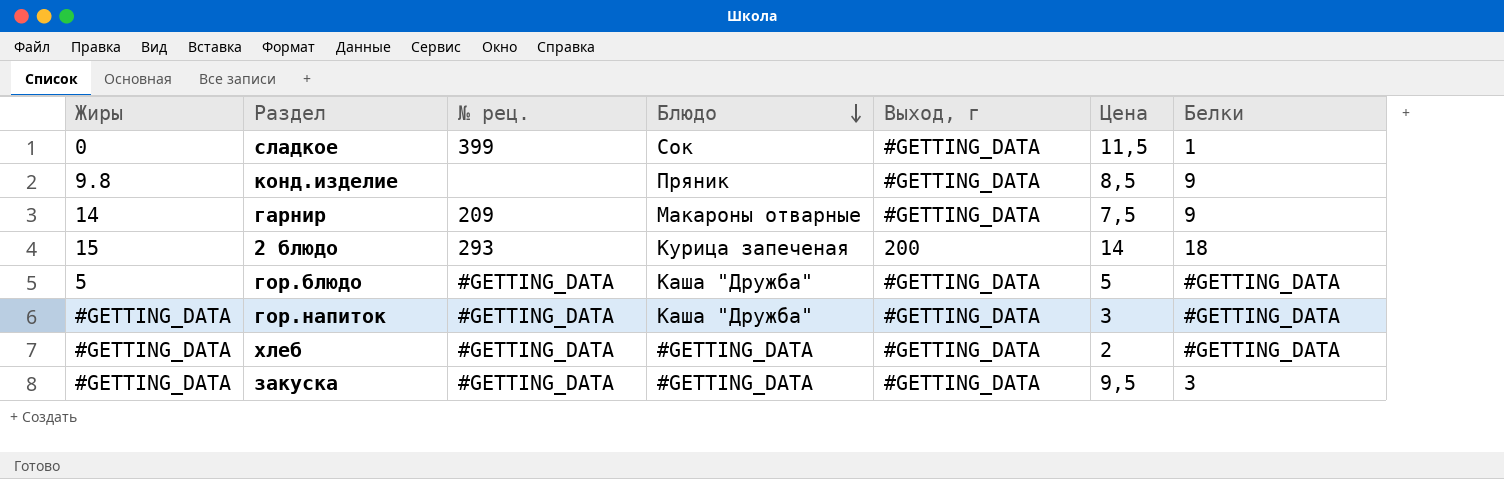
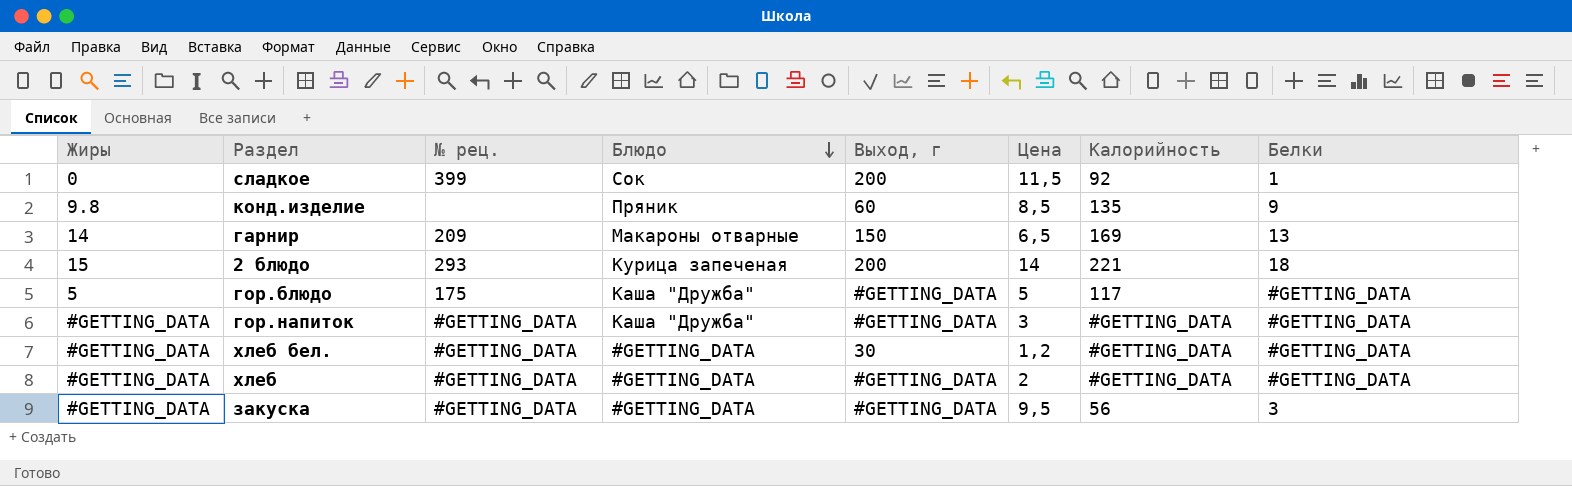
column Калорийность | position: none -> 7
сладкое | Выход, г: #GETTING_DATA -> 200
конд.изделие | Выход, г: #GETTING_DATA -> 60
гарнир | Выход, г: #GETTING_DATA -> 150
гарнир | Цена: 7,5 -> 6,5
гарнир | Белки: 9 -> 13
гор.блюдо | № рец.: #GETTING_DATA -> 175
row хлеб бел.: none -> #GETTING_DATA | #GETTING_DATA | #GETTING_DATA | 30 | 1,2 | #GETTING_DATA | #GETTING_DATA

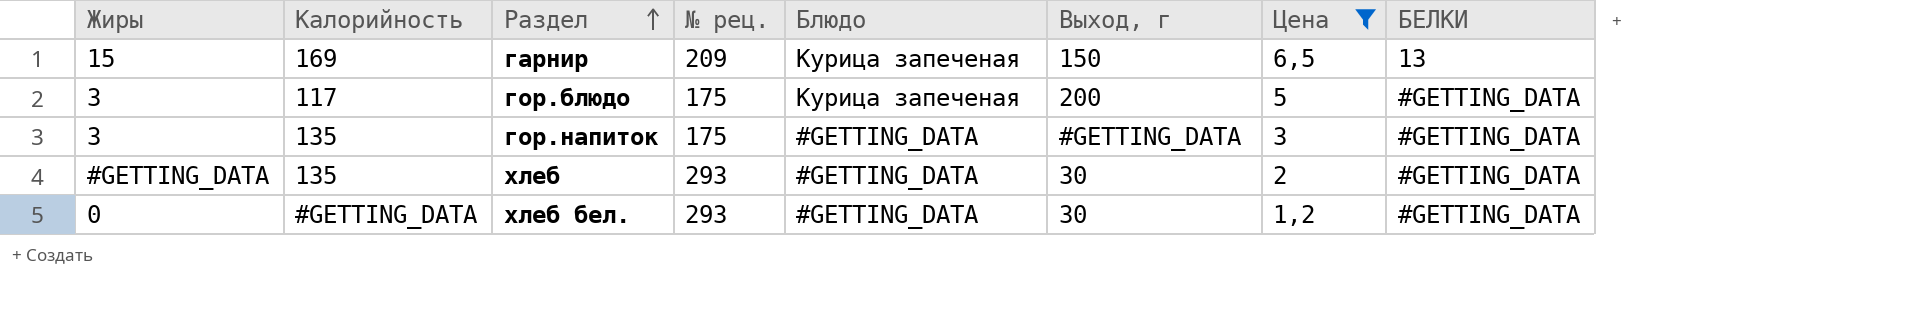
filter: none -> Цена <= 6,5
row order: Блюдо descending -> Раздел ascending
column Калорийность | position: 7 -> 2
column name: Белки -> БЕЛКИ
гарнир | Жиры: 14 -> 15
гарнир | Блюдо: Макароны отварные -> Курица запеченая
гор.блюдо | Жиры: 5 -> 3
гор.блюдо | Блюдо: Каша "Дружба" -> Курица запеченая
гор.блюдо | Выход, г: #GETTING_DATA -> 200
гор.напиток | Жиры: #GETTING_DATA -> 3
гор.напиток | Калорийность: #GETTING_DATA -> 135
гор.напиток | № рец.: #GETTING_DATA -> 175
гор.напиток | Блюдо: Каша "Дружба" -> #GETTING_DATA
хлеб | Калорийность: #GETTING_DATA -> 135
хлеб | № рец.: #GETTING_DATA -> 293
хлеб | Выход, г: #GETTING_DATA -> 30
хлеб бел. | Жиры: #GETTING_DATA -> 0
хлеб бел. | № рец.: #GETTING_DATA -> 293

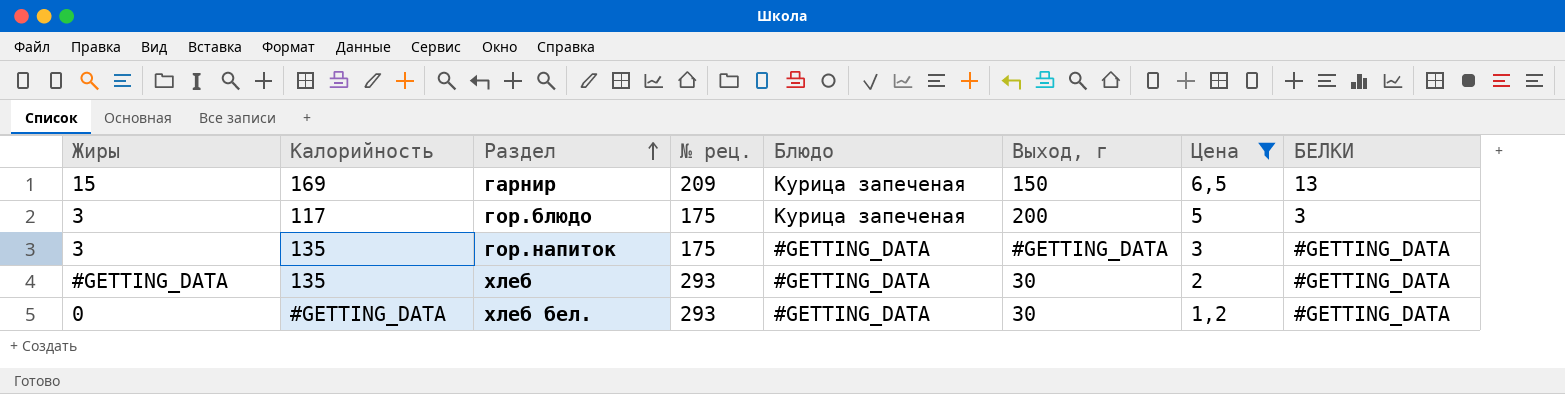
гор.блюдо | БЕЛКИ: #GETTING_DATA -> 3

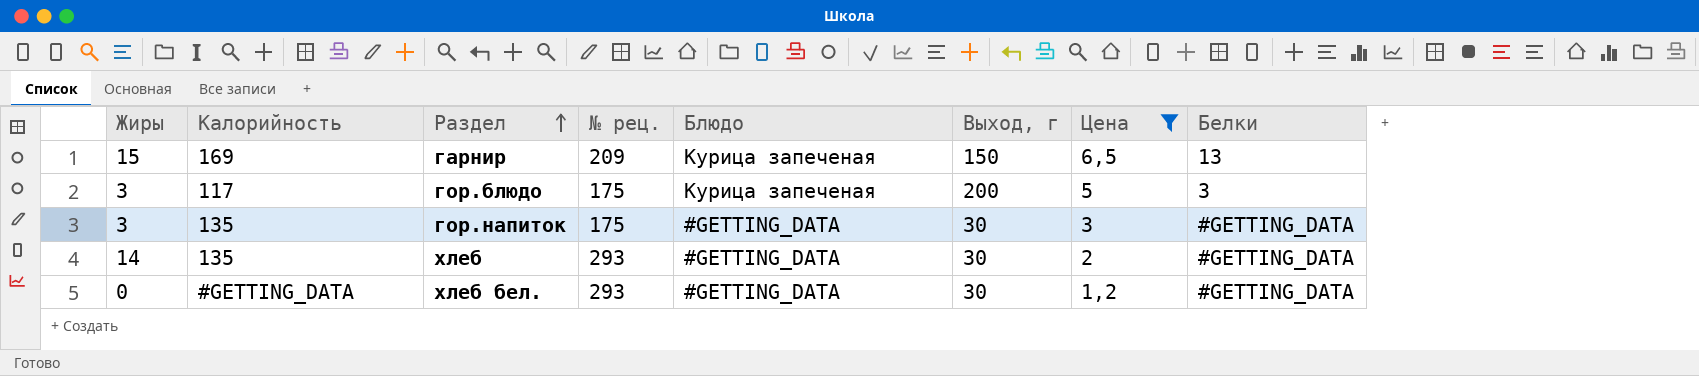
column name: БЕЛКИ -> Белки
гор.напиток | Выход, г: #GETTING_DATA -> 30
хлеб | Жиры: #GETTING_DATA -> 14

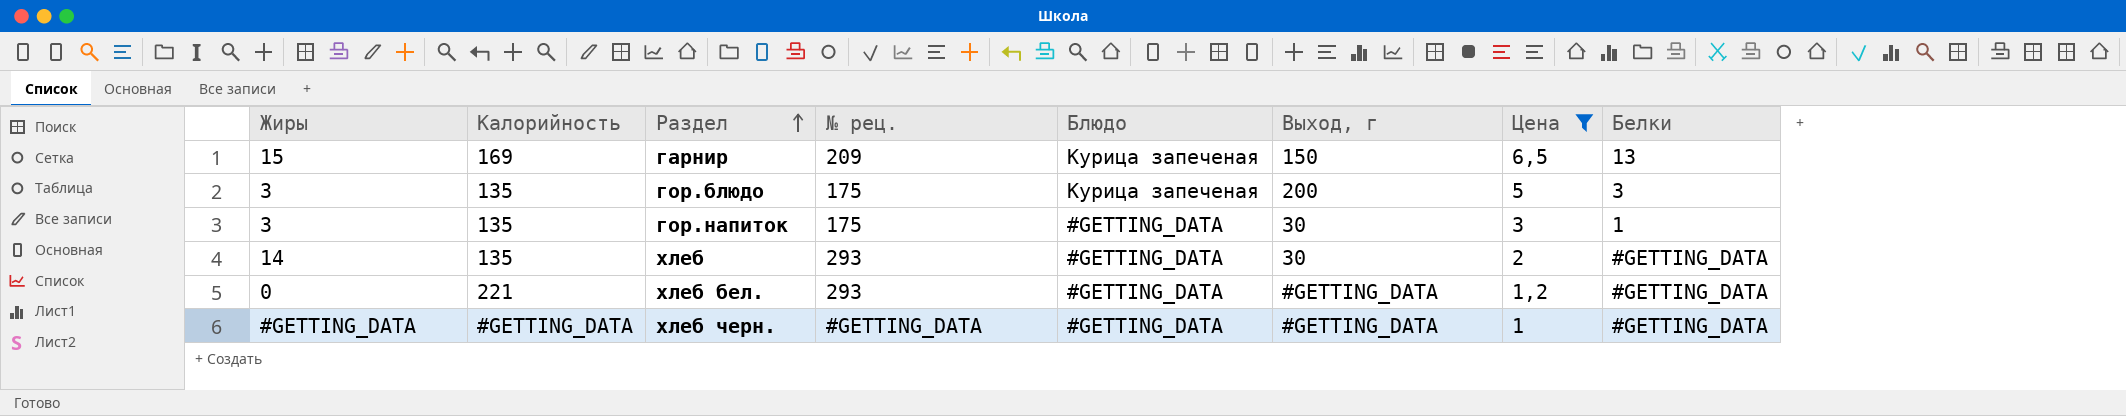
гор.блюдо | Калорийность: 117 -> 135
гор.напиток | Белки: #GETTING_DATA -> 1
хлеб бел. | Калорийность: #GETTING_DATA -> 221
хлеб бел. | Выход, г: 30 -> #GETTING_DATA
row хлеб черн.: none -> #GETTING_DATA | #GETTING_DATA | #GETTING_DATA | #GETTING_DATA | #GETTING_DATA | 1 | #GETTING_DATA

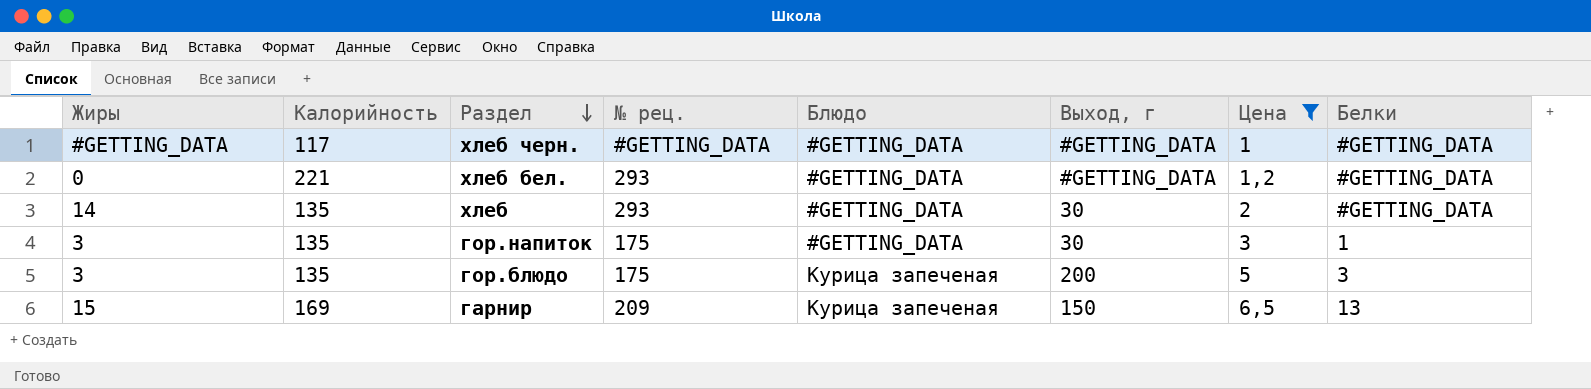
row order: Раздел ascending -> Раздел descending
хлеб черн. | Калорийность: #GETTING_DATA -> 117

